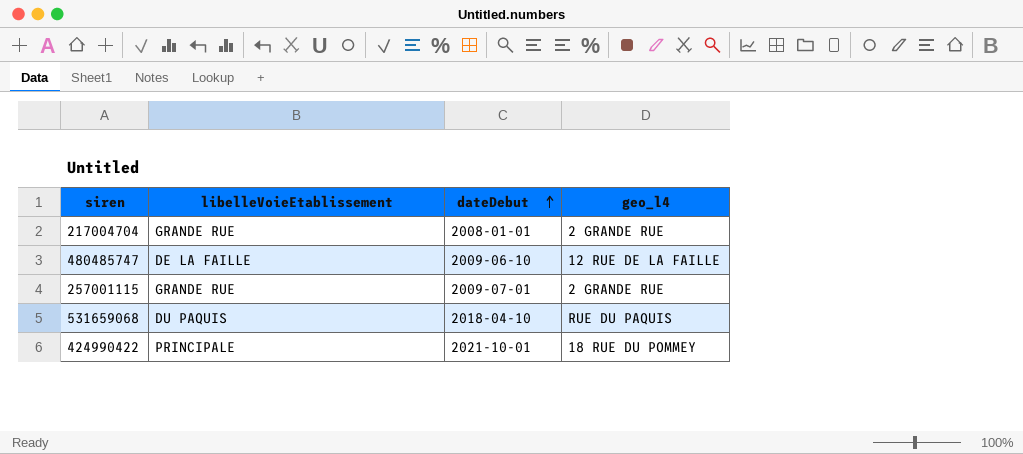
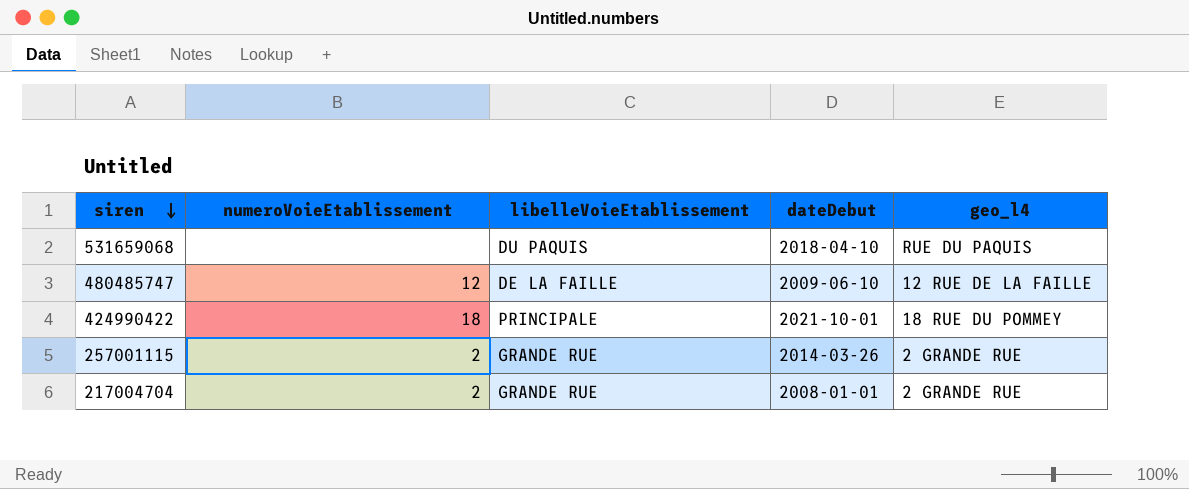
row order: dateDebut ascending -> siren descending
column numeroVoieEtablissement | position: none -> 2
257001115 | dateDebut: 2009-07-01 -> 2014-03-26

